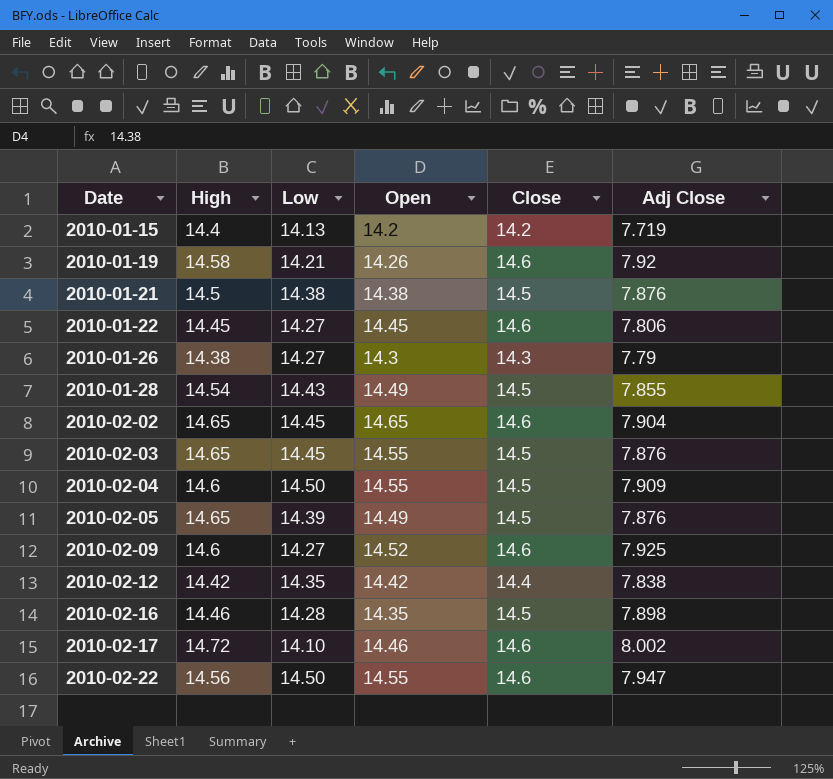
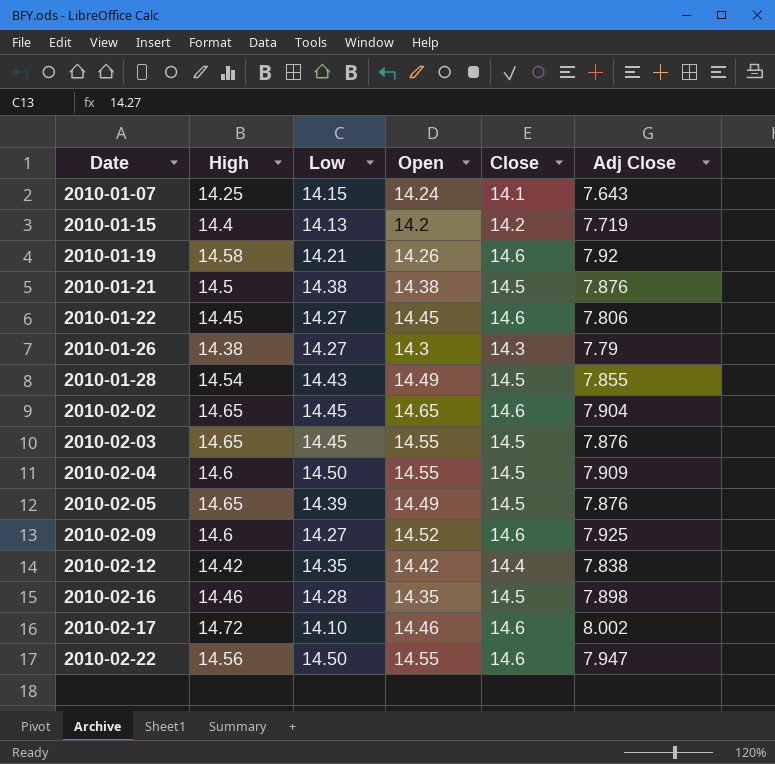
row 2010-01-07: none -> 14.25 | 14.15 | 14.24 | 14.1 | 7.643

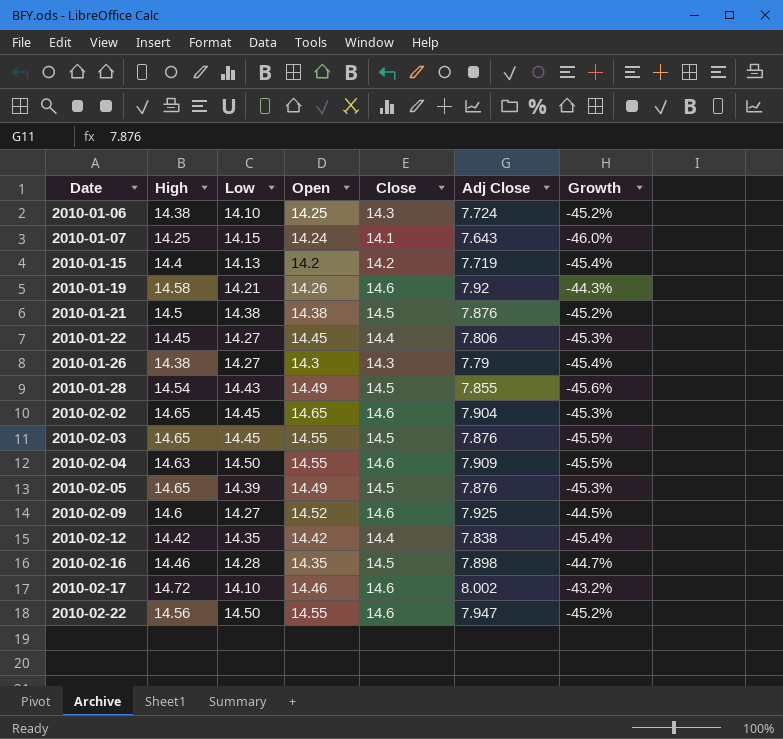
column Growth | formula: none -> ([Adj Close] - [Low]) / [Low]
row 2010-01-06: none -> 14.38 | 14.10 | 14.25 | 14.3 | 7.724 | -45.2%
2010-01-22 | Close: 14.6 -> 14.4
2010-02-04 | High: 14.6 -> 14.63
2010-02-04 | Close: 14.5 -> 14.6

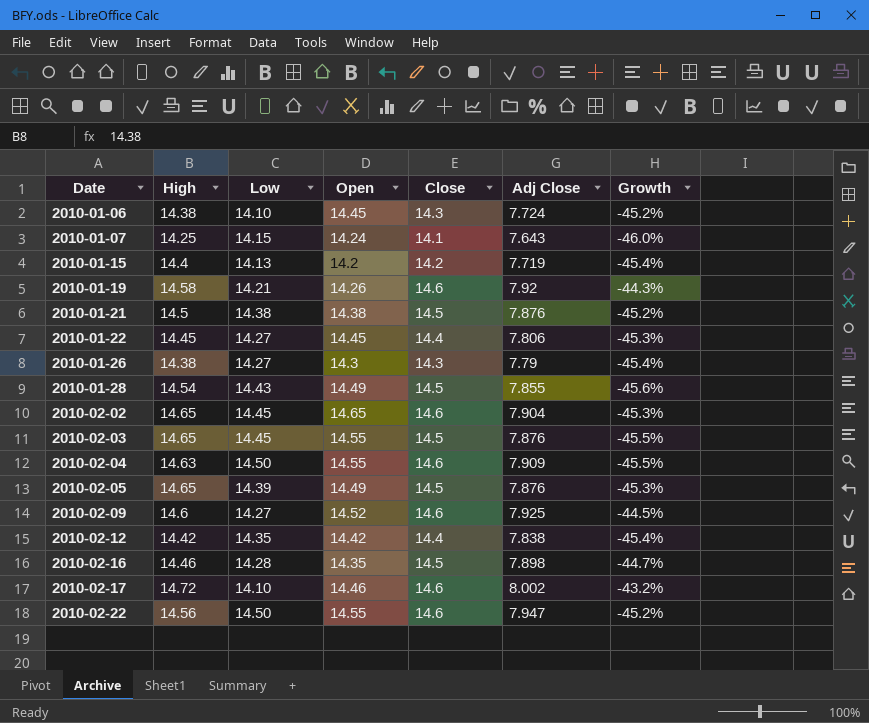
2010-01-06 | Open: 14.25 -> 14.45

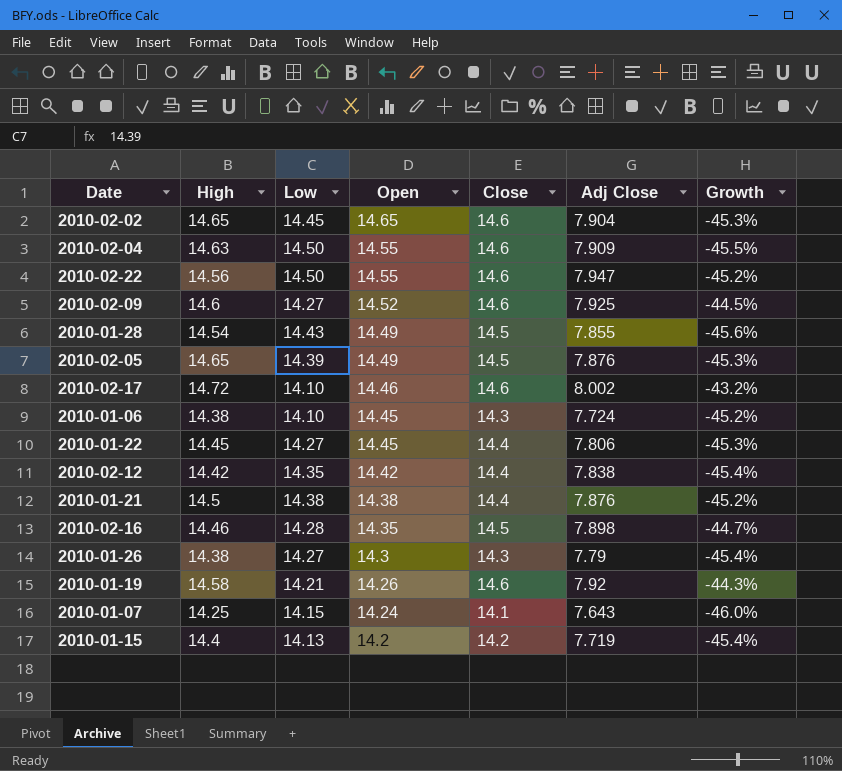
row order: Date ascending -> Open descending
row 2010-02-03: 14.65 | 14.45 | 14.55 | 14.5 | 7.876 | -45.5% -> none
2010-01-21 | Close: 14.5 -> 14.4

